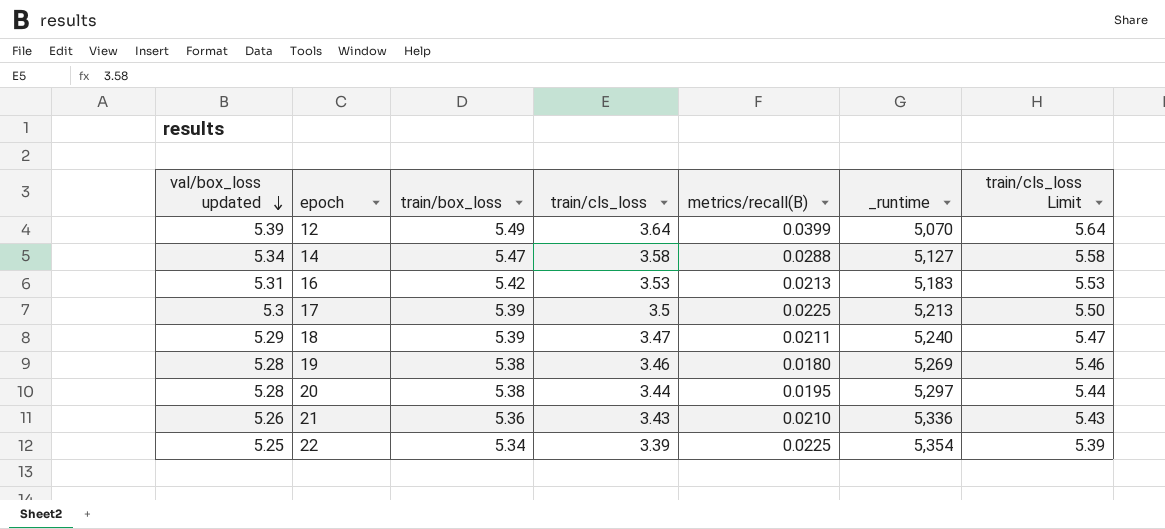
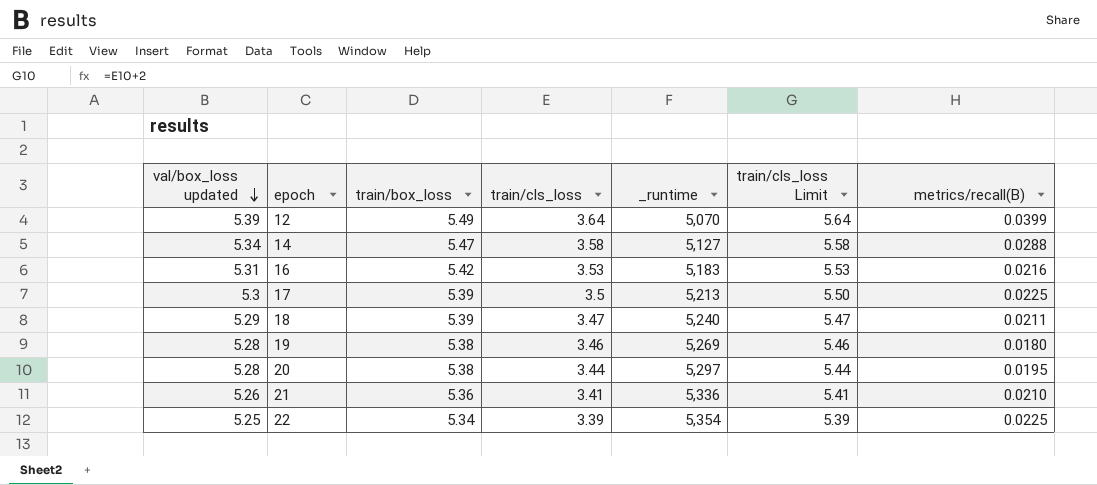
column metrics/recall(B) | position: 5 -> 7
16 | metrics/recall(B): 0.0213 -> 0.0216
21 | train/cls_loss: 3.43 -> 3.41
21 | train/cls_loss Limit: 5.43 -> 5.41

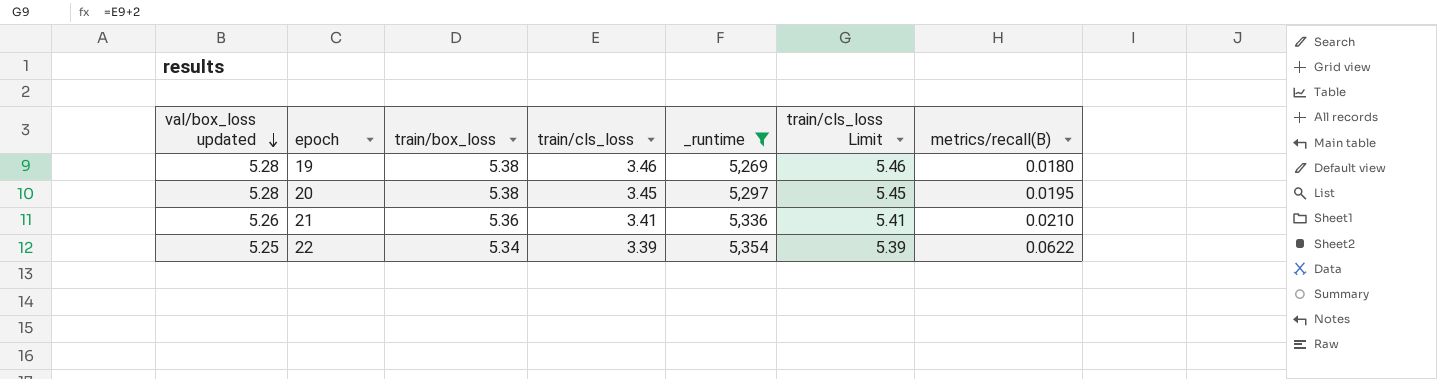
filter: none -> _runtime >= 5,269
20 | train/cls_loss: 3.44 -> 3.45
20 | train/cls_loss Limit: 5.44 -> 5.45
22 | metrics/recall(B): 0.0225 -> 0.0622

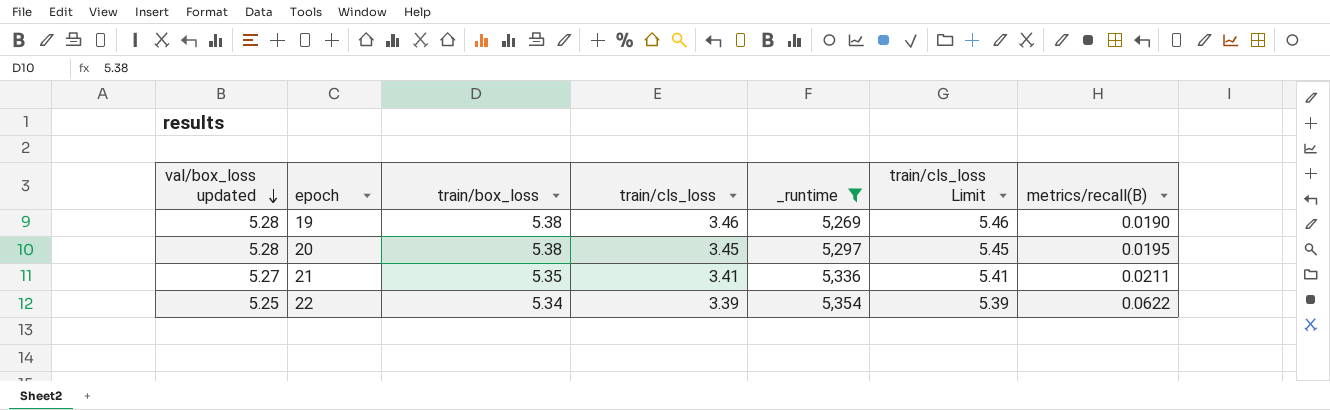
19 | metrics/recall(B): 0.0180 -> 0.0190
21 | val/box_loss updated: 5.26 -> 5.27
21 | train/box_loss: 5.36 -> 5.35
21 | metrics/recall(B): 0.0210 -> 0.0211

